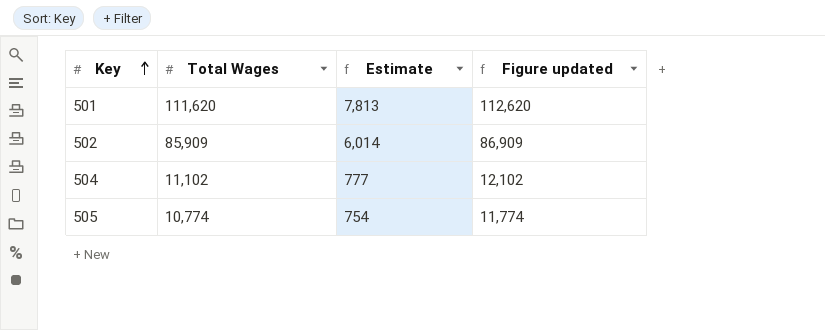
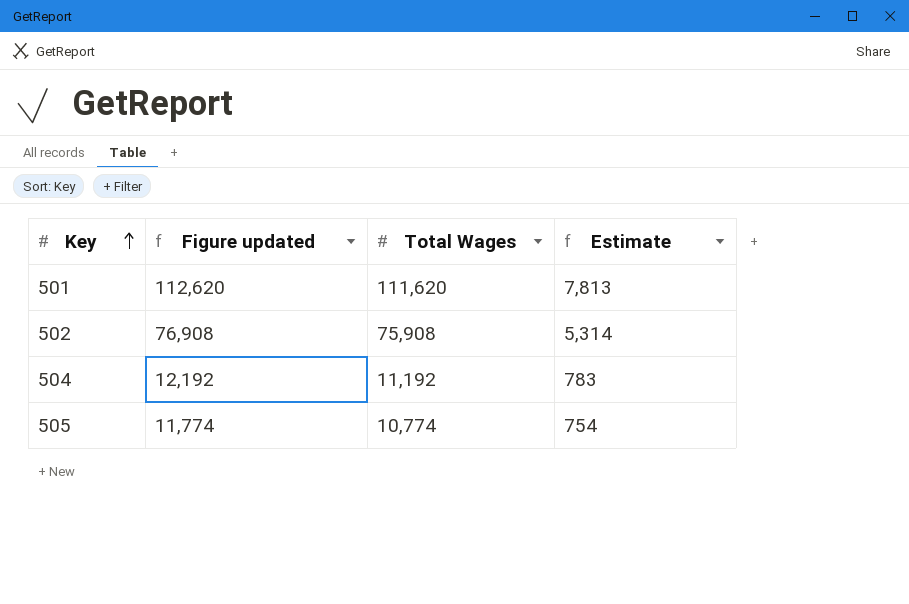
column Figure updated | position: 4 -> 2
502 | Figure updated: 86,909 -> 76,908
502 | Total Wages: 85,909 -> 75,908
502 | Estimate: 6,014 -> 5,314
504 | Figure updated: 12,102 -> 12,192
504 | Total Wages: 11,102 -> 11,192
504 | Estimate: 777 -> 783

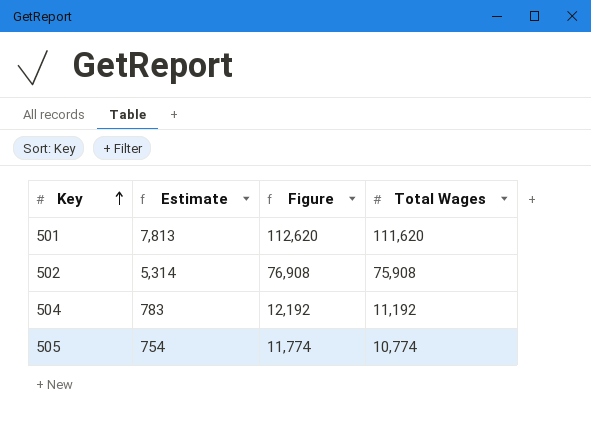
column Estimate | position: 4 -> 2
column name: Figure updated -> Figure

